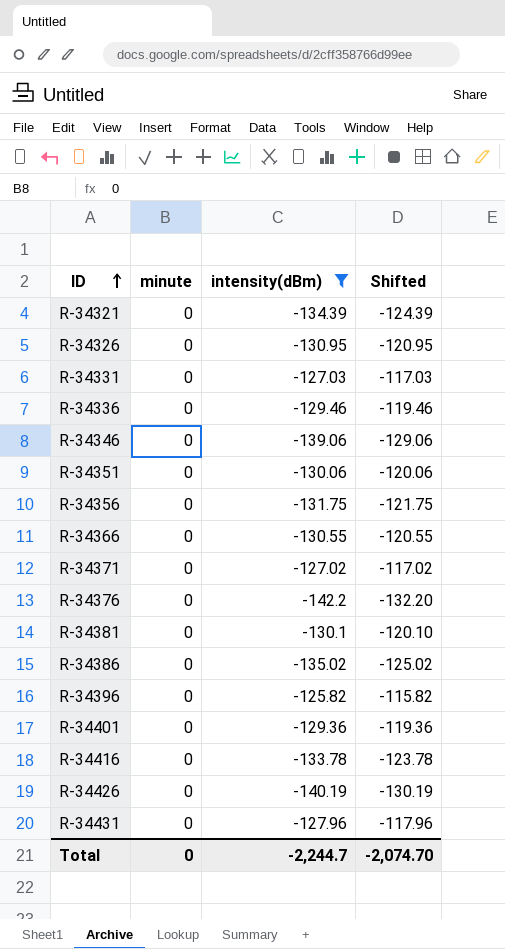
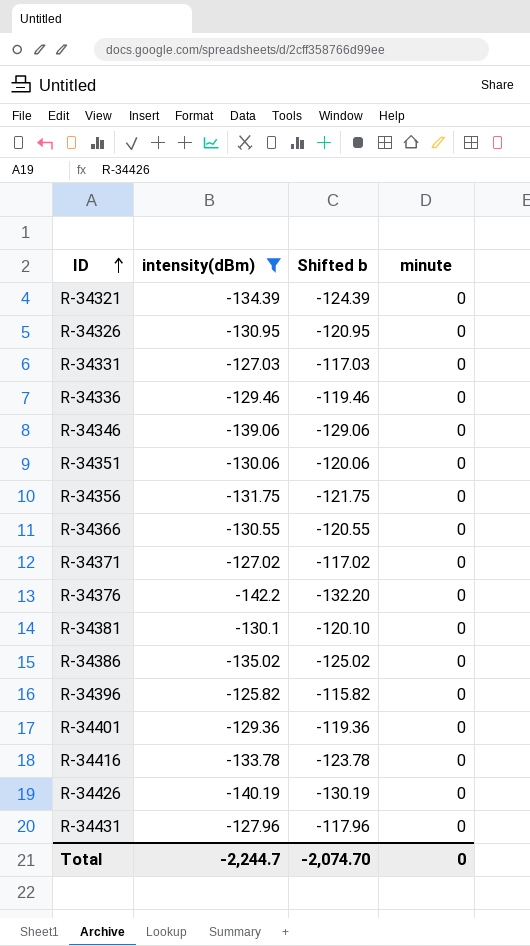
column name: Shifted -> Shifted b
column minute | position: 2 -> 4

